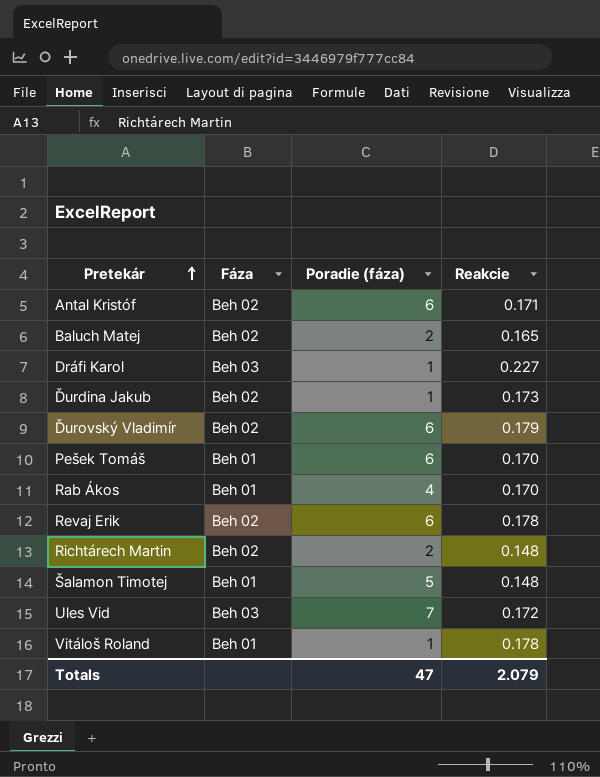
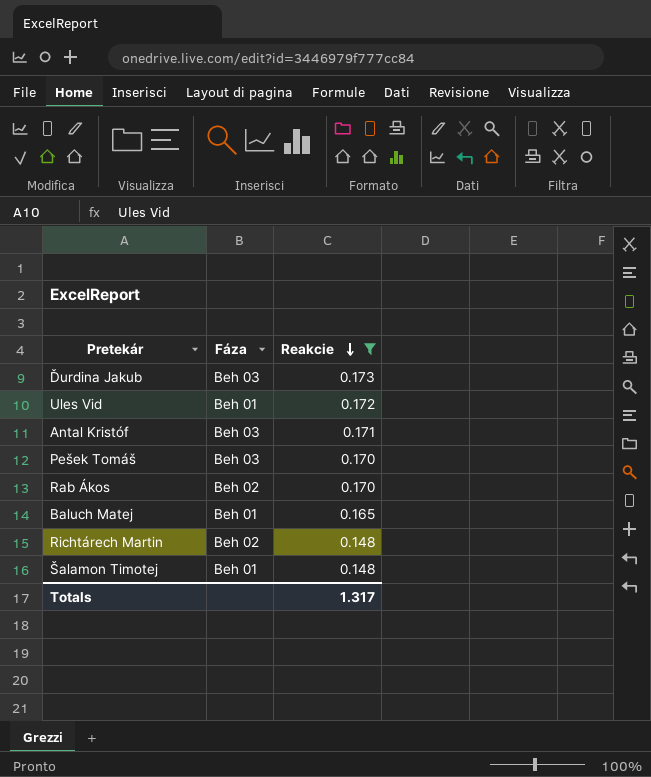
filter: none -> Reakcie <= 0.173
row order: Pretekár ascending -> Reakcie descending
column Poradie (fáza) | position: 3 -> none
Ďurdina Jakub | Fáza: Beh 02 -> Beh 03
Ules Vid | Fáza: Beh 03 -> Beh 01
Antal Kristóf | Fáza: Beh 02 -> Beh 03
Pešek Tomáš | Fáza: Beh 01 -> Beh 03
Rab Ákos | Fáza: Beh 01 -> Beh 02
Baluch Matej | Fáza: Beh 02 -> Beh 01
Totals | Reakcie: 2.079 -> 1.317

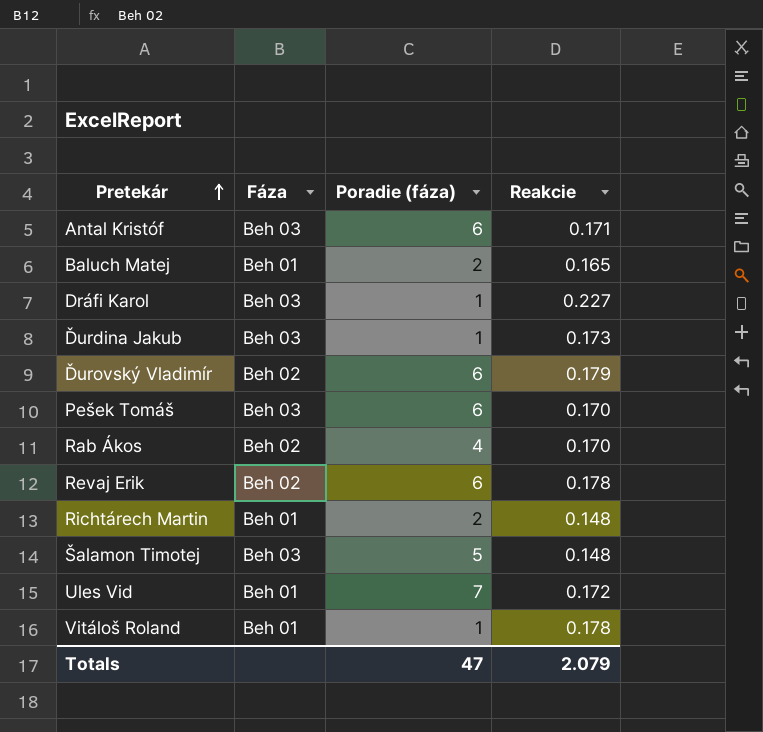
filter: Reakcie <= 0.173 -> none
row order: Reakcie descending -> Pretekár ascending
column Poradie (fáza) | position: none -> 3
Richtárech Martin | Fáza: Beh 02 -> Beh 01
Šalamon Timotej | Fáza: Beh 01 -> Beh 03
Totals | Reakcie: 1.317 -> 2.079

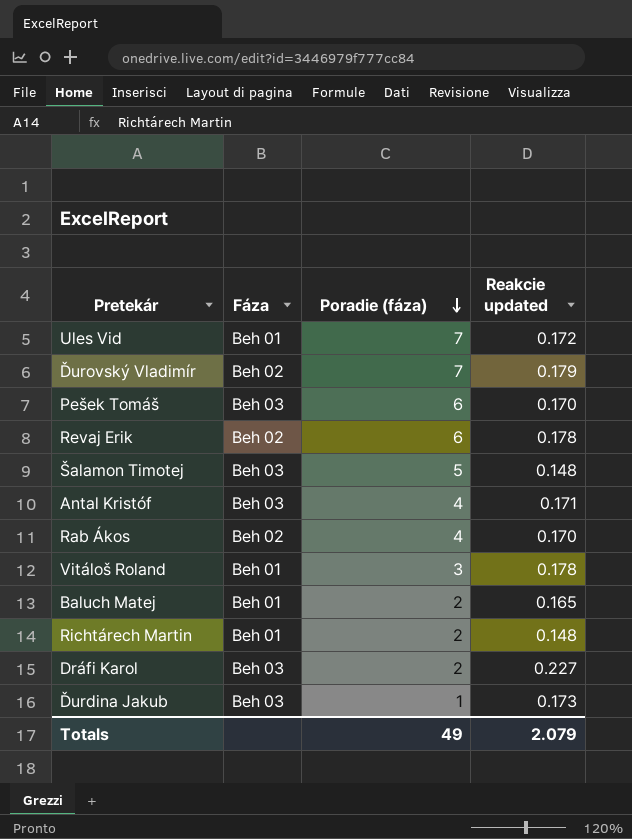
row order: Pretekár ascending -> Poradie (fáza) descending
column name: Reakcie -> Reakcie updated
Ďurovský Vladimír | Poradie (fáza): 6 -> 7
Antal Kristóf | Poradie (fáza): 6 -> 4
Vitáloš Roland | Poradie (fáza): 1 -> 3
Dráfi Karol | Poradie (fáza): 1 -> 2
Totals | Poradie (fáza): 47 -> 49

